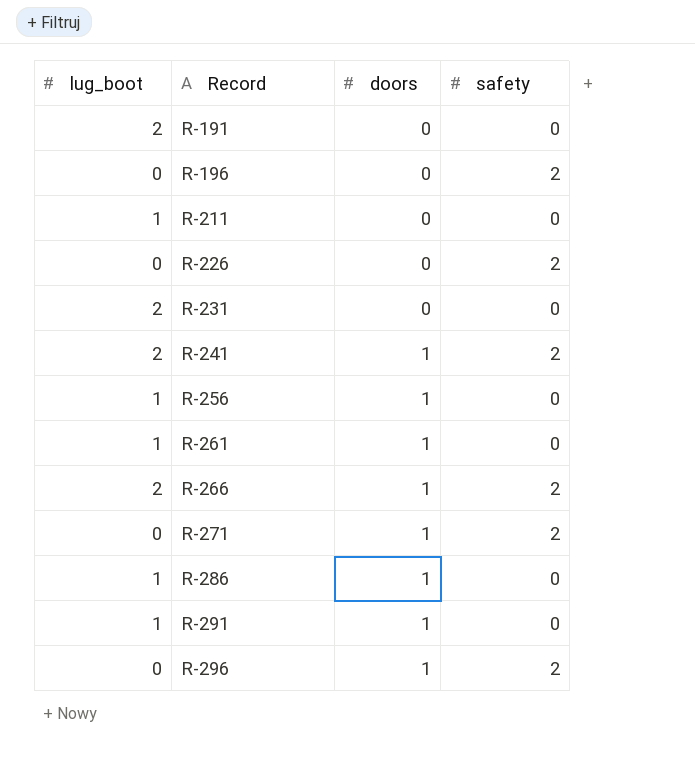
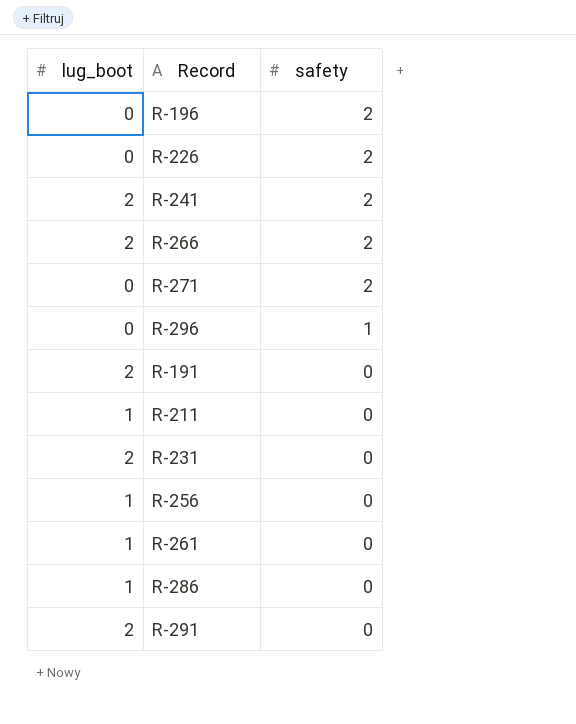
row order: Record ascending -> safety descending
column doors | position: 3 -> none
R-296 | safety: 2 -> 1
R-291 | lug_boot: 1 -> 2

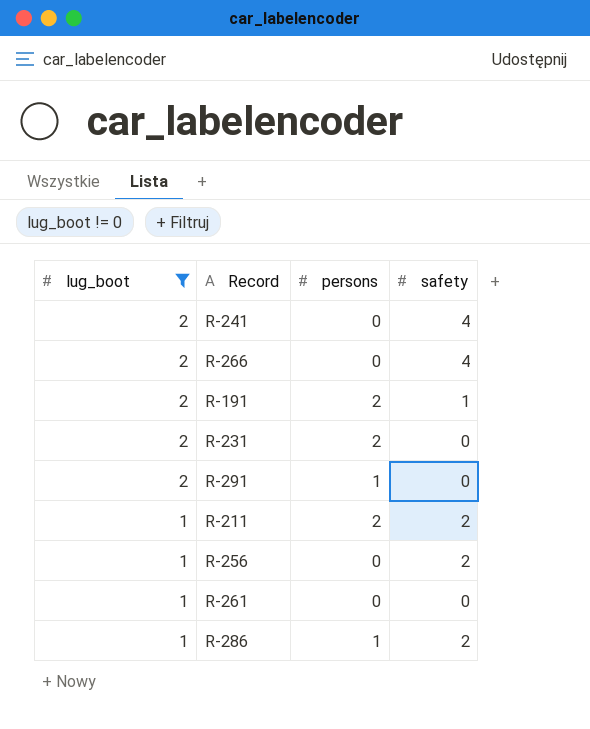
filter: none -> lug_boot != 0
row order: safety descending -> lug_boot descending
column persons | position: none -> 3
R-241 | safety: 2 -> 4
R-266 | safety: 2 -> 4
R-191 | safety: 0 -> 1
R-211 | safety: 0 -> 2
R-256 | safety: 0 -> 2
R-286 | safety: 0 -> 2

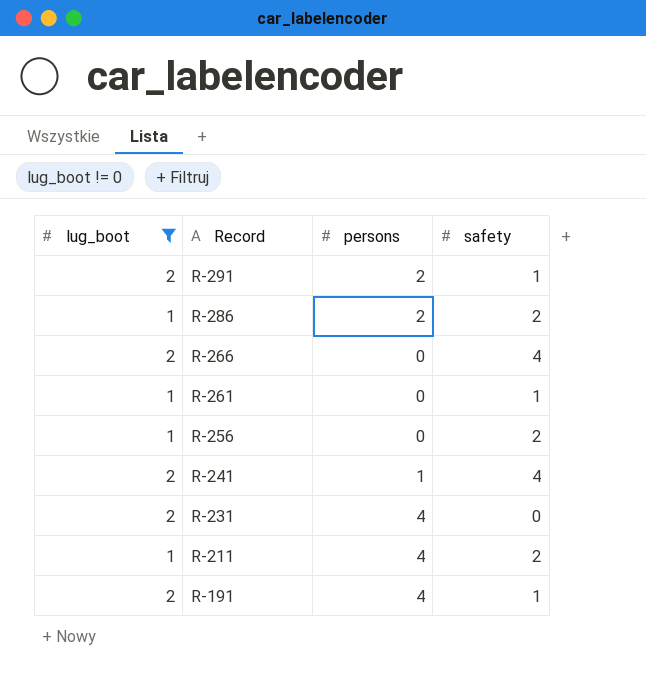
row order: lug_boot descending -> Record descending
R-291 | persons: 1 -> 2
R-291 | safety: 0 -> 1
R-286 | persons: 1 -> 2
R-261 | safety: 0 -> 1
R-241 | persons: 0 -> 1
R-231 | persons: 2 -> 4
R-211 | persons: 2 -> 4
R-191 | persons: 2 -> 4

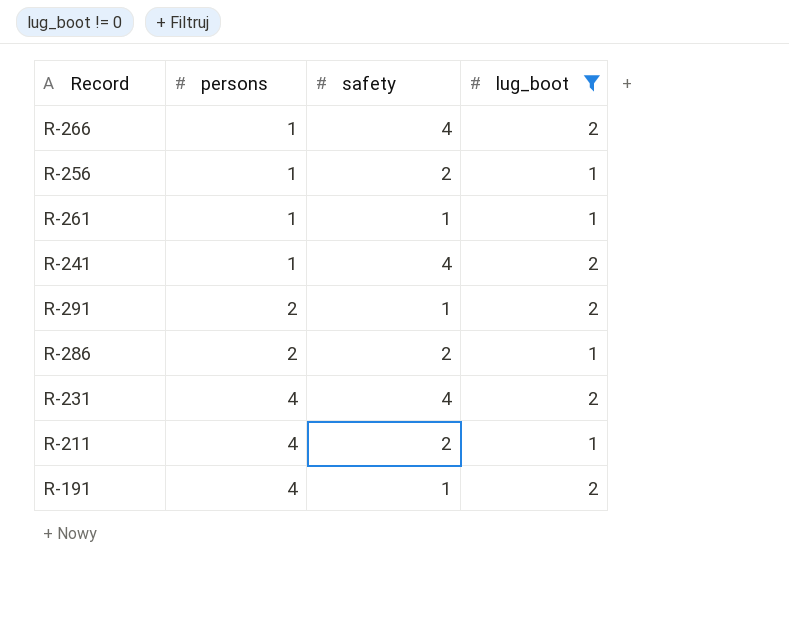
row order: Record descending -> persons ascending
column lug_boot | position: 1 -> 4
R-266 | persons: 0 -> 1
R-256 | persons: 0 -> 1
R-261 | persons: 0 -> 1
R-231 | safety: 0 -> 4

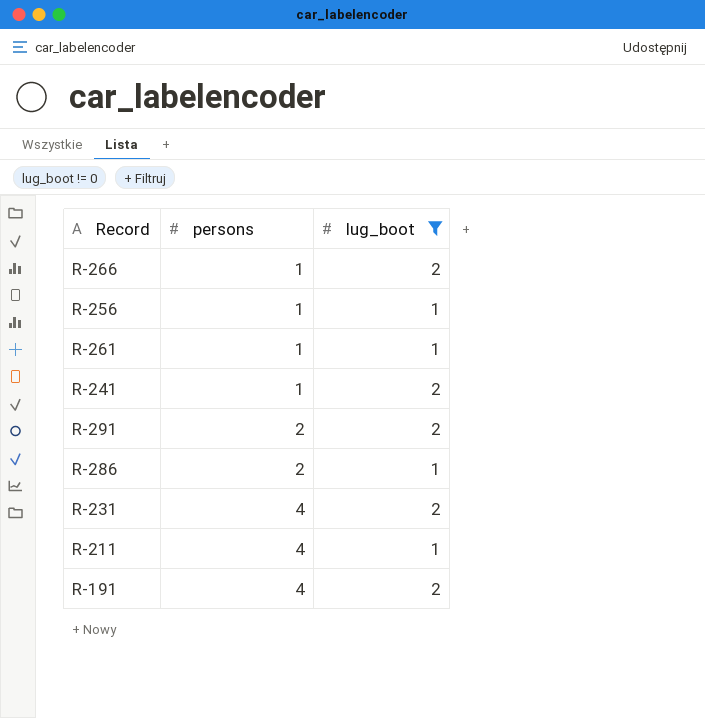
column safety | position: 3 -> none

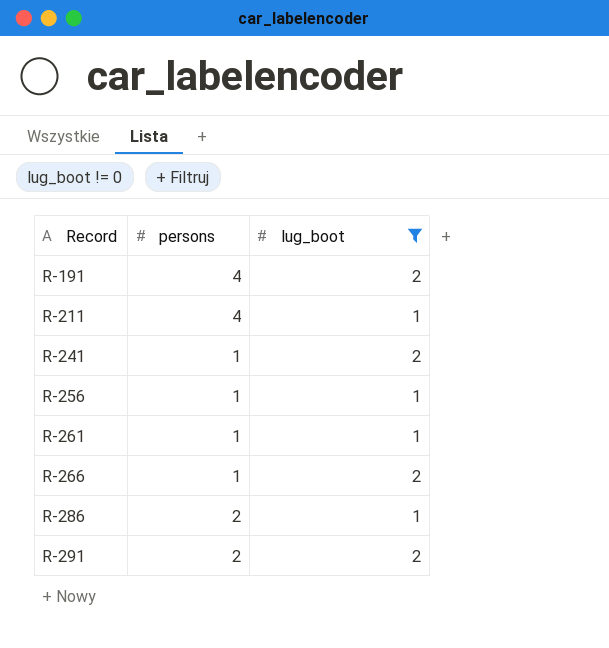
row order: persons ascending -> Record ascending
row R-231: 4 | 2 -> none

